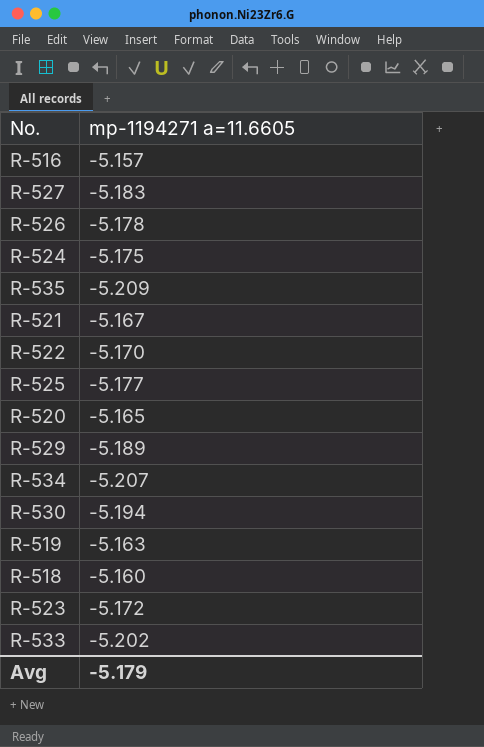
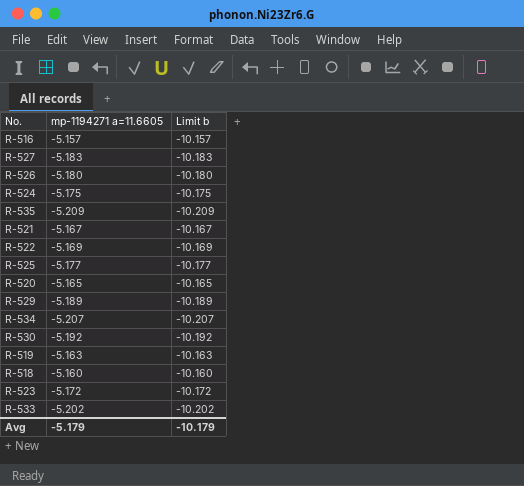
column Limit b | formula: none -> [mp-1194271 a=11.6605] - 5
R-526 | mp-1194271 a=11.6605: -5.178 -> -5.180
R-522 | mp-1194271 a=11.6605: -5.170 -> -5.169
R-530 | mp-1194271 a=11.6605: -5.194 -> -5.192

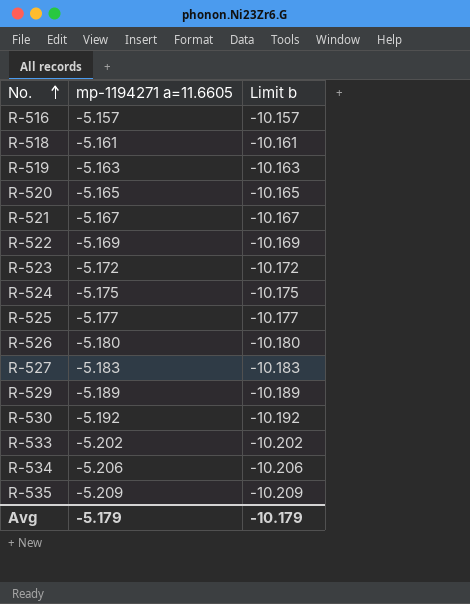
row order: none -> No. ascending
R-518 | mp-1194271 a=11.6605: -5.160 -> -5.161
R-518 | Limit b: -10.160 -> -10.161
R-534 | mp-1194271 a=11.6605: -5.207 -> -5.206
R-534 | Limit b: -10.207 -> -10.206

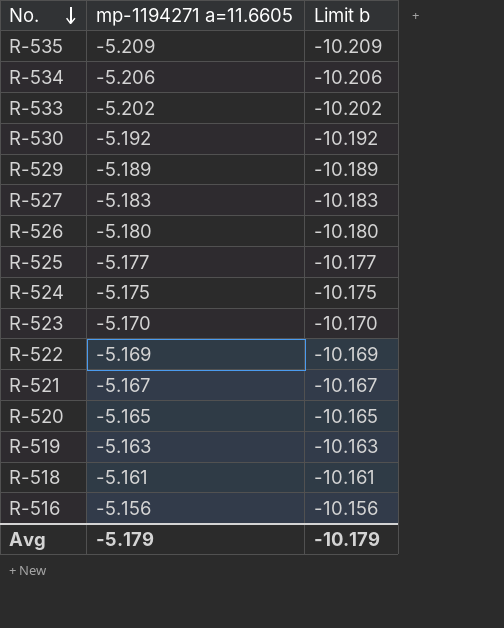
row order: No. ascending -> No. descending
R-523 | mp-1194271 a=11.6605: -5.172 -> -5.170
R-523 | Limit b: -10.172 -> -10.170
R-516 | mp-1194271 a=11.6605: -5.157 -> -5.156
R-516 | Limit b: -10.157 -> -10.156

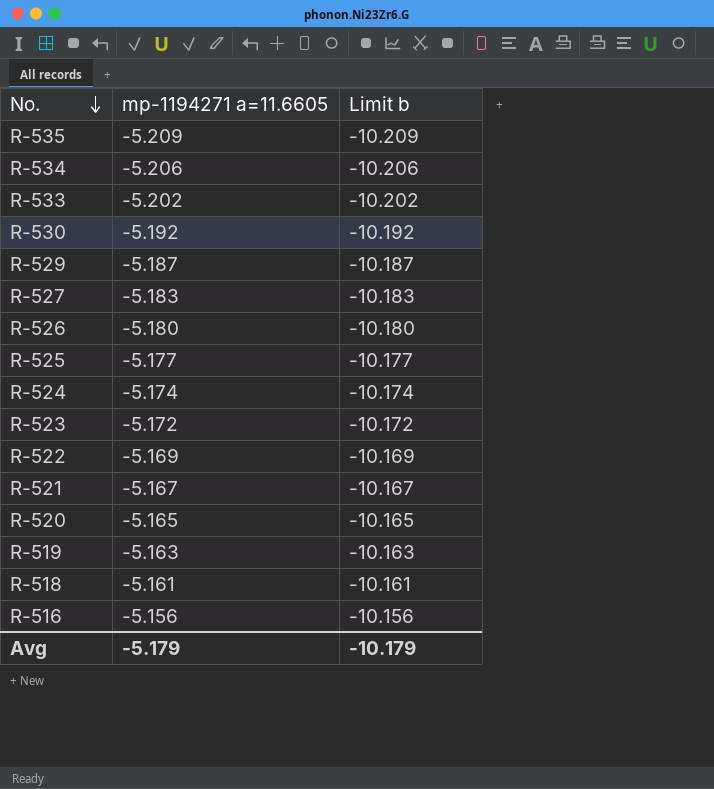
R-529 | mp-1194271 a=11.6605: -5.189 -> -5.187
R-529 | Limit b: -10.189 -> -10.187
R-524 | mp-1194271 a=11.6605: -5.175 -> -5.174
R-524 | Limit b: -10.175 -> -10.174
R-523 | mp-1194271 a=11.6605: -5.170 -> -5.172
R-523 | Limit b: -10.170 -> -10.172

